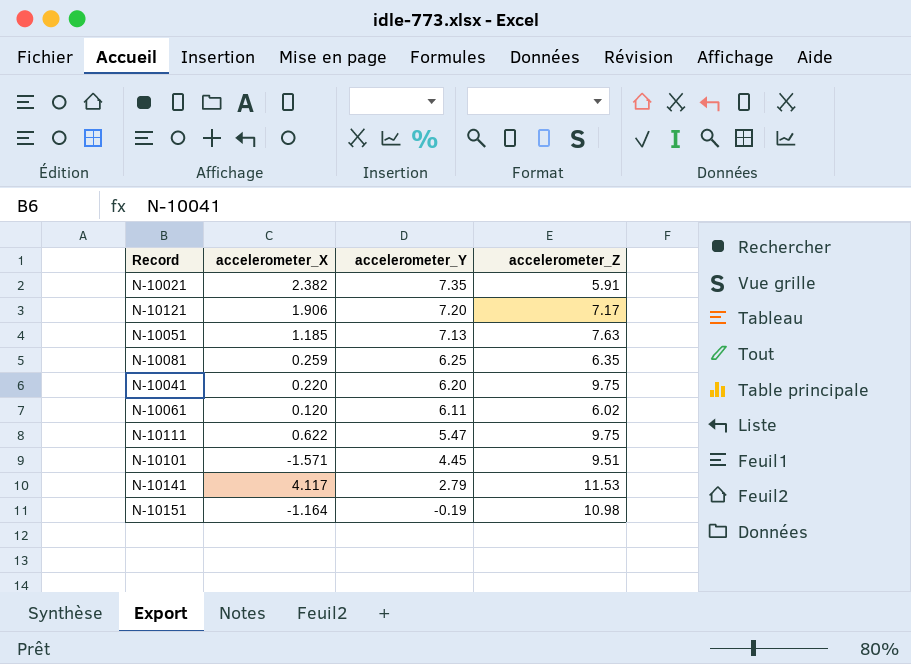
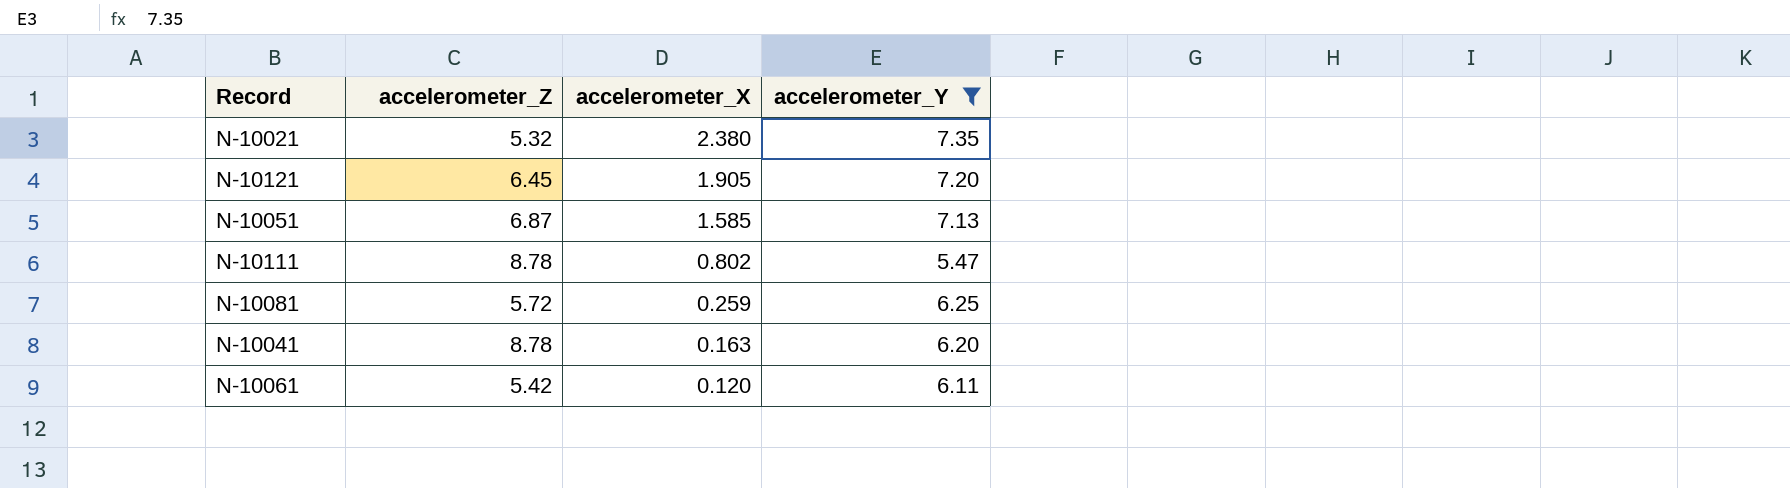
filter: none -> accelerometer_Y >= 5.47
row order: accelerometer_Y descending -> accelerometer_X descending
column accelerometer_Z | position: 4 -> 2
N-10021 | accelerometer_Z: 5.91 -> 5.32
N-10021 | accelerometer_X: 2.382 -> 2.380
N-10121 | accelerometer_Z: 7.17 -> 6.45
N-10121 | accelerometer_X: 1.906 -> 1.905
N-10051 | accelerometer_Z: 7.63 -> 6.87
N-10051 | accelerometer_X: 1.185 -> 1.585
N-10111 | accelerometer_Z: 9.75 -> 8.78
N-10111 | accelerometer_X: 0.622 -> 0.802
N-10081 | accelerometer_Z: 6.35 -> 5.72
N-10041 | accelerometer_Z: 9.75 -> 8.78
N-10041 | accelerometer_X: 0.220 -> 0.163
N-10061 | accelerometer_Z: 6.02 -> 5.42

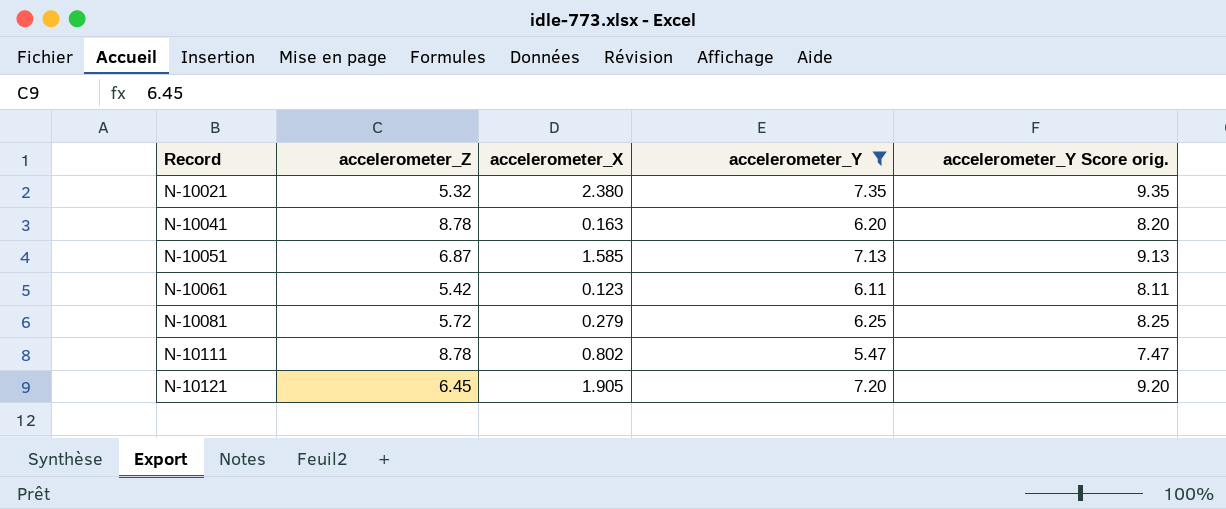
row order: accelerometer_X descending -> Record ascending
column accelerometer_Y Score orig. | formula: none -> [accelerometer_Y] + 2
N-10061 | accelerometer_X: 0.120 -> 0.123
N-10081 | accelerometer_X: 0.259 -> 0.279

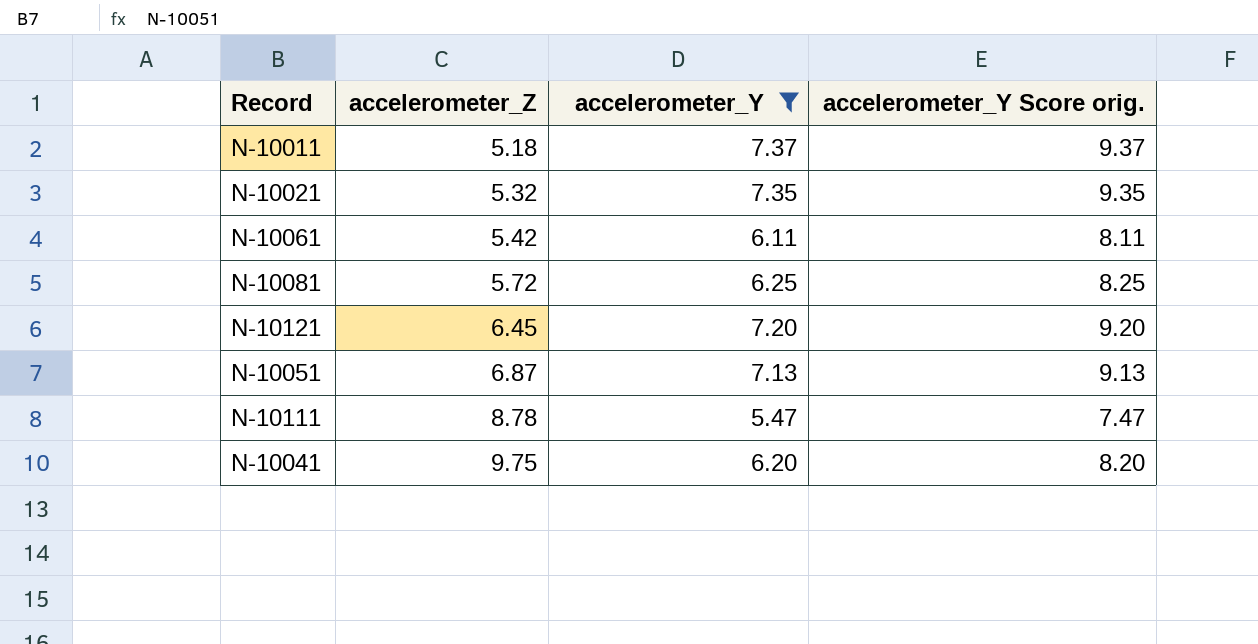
row order: Record ascending -> accelerometer_Z ascending
column accelerometer_X | position: 3 -> none
row N-10011: none -> 5.18 | 7.37 | 9.37
N-10041 | accelerometer_Z: 8.78 -> 9.75

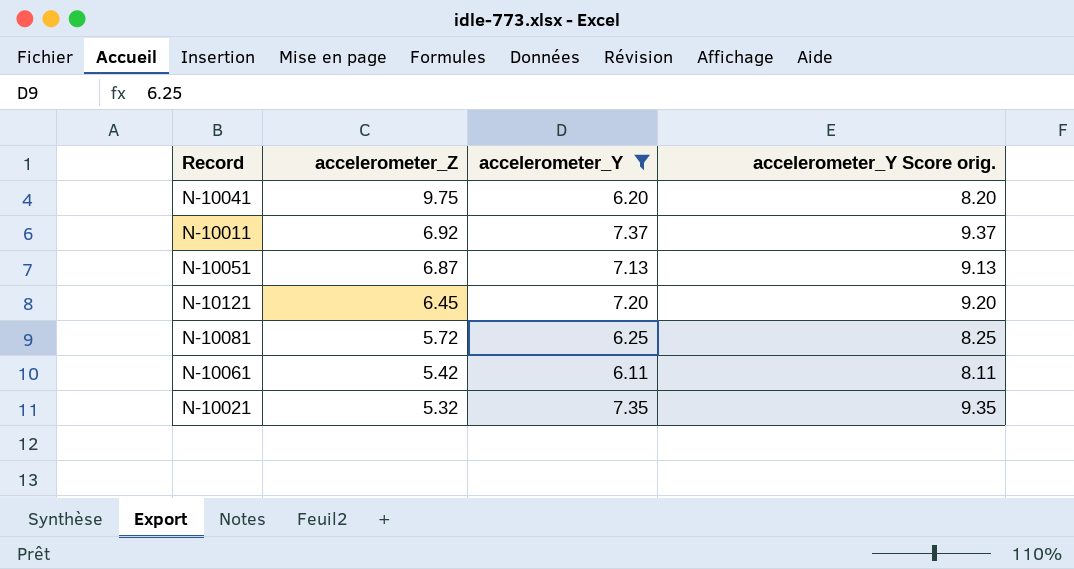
row order: accelerometer_Z ascending -> accelerometer_Z descending
row N-10111: 8.78 | 5.47 | 7.47 -> none
N-10011 | accelerometer_Z: 5.18 -> 6.92

